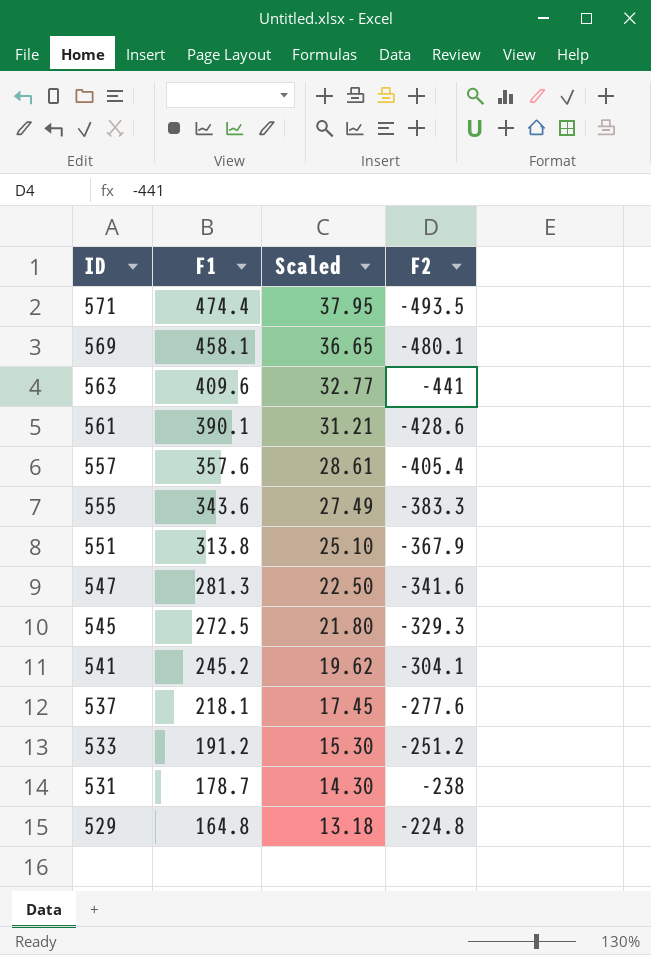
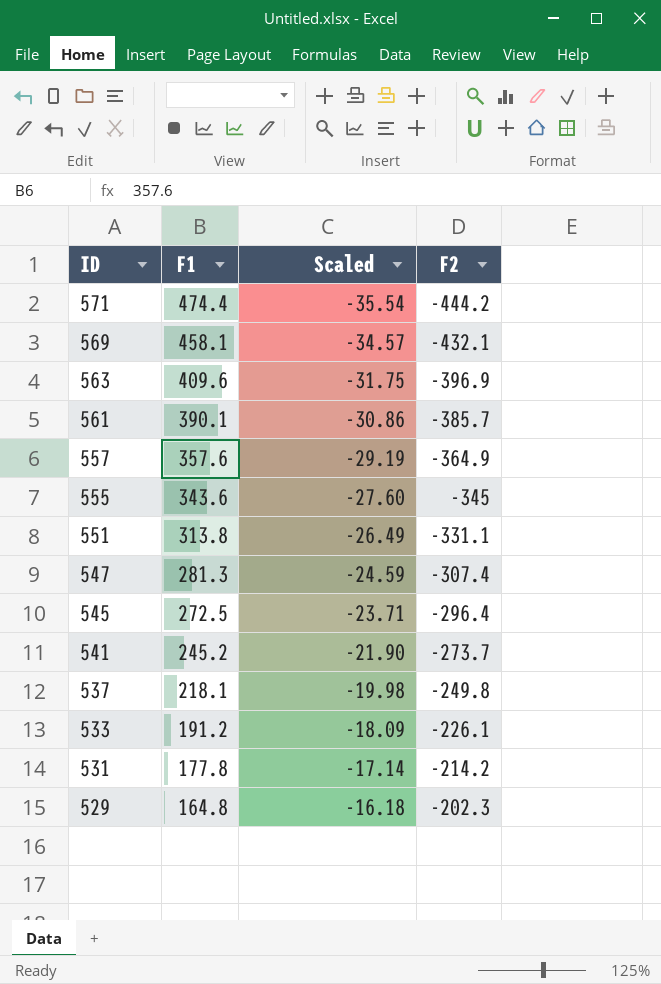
column Scaled | formula: [F1] * 0.08 -> [F2] * 0.08
571 | F2: -493.5 -> -444.2
569 | F2: -480.1 -> -432.1
563 | F2: -441 -> -396.9
561 | F2: -428.6 -> -385.7
557 | F2: -405.4 -> -364.9
555 | F2: -383.3 -> -345
551 | F2: -367.9 -> -331.1
547 | F2: -341.6 -> -307.4
545 | F2: -329.3 -> -296.4
541 | F2: -304.1 -> -273.7
537 | F2: -277.6 -> -249.8
533 | F2: -251.2 -> -226.1
531 | F1: 178.7 -> 177.8
531 | F2: -238 -> -214.2
529 | F2: -224.8 -> -202.3

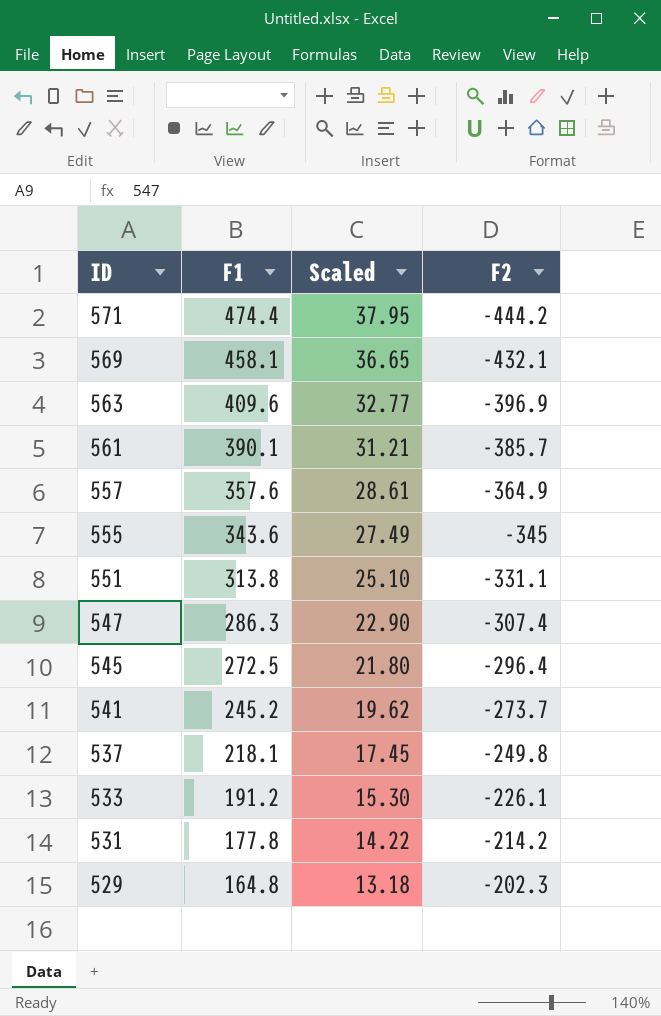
column Scaled | formula: [F2] * 0.08 -> [F1] * 0.08
547 | F1: 281.3 -> 286.3

